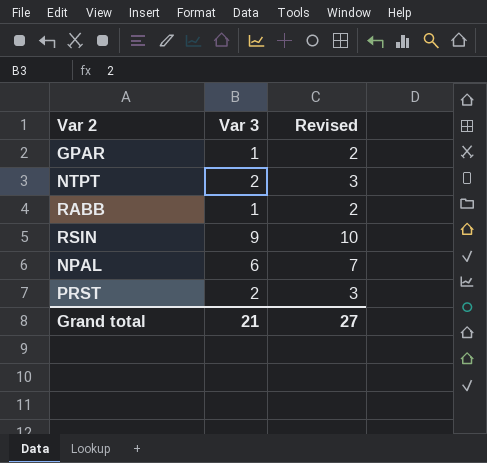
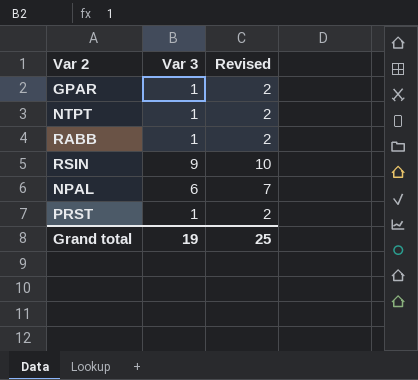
NTPT | Var 3: 2 -> 1
NTPT | Revised: 3 -> 2
PRST | Var 3: 2 -> 1
PRST | Revised: 3 -> 2
Grand total | Var 3: 21 -> 19
Grand total | Revised: 27 -> 25

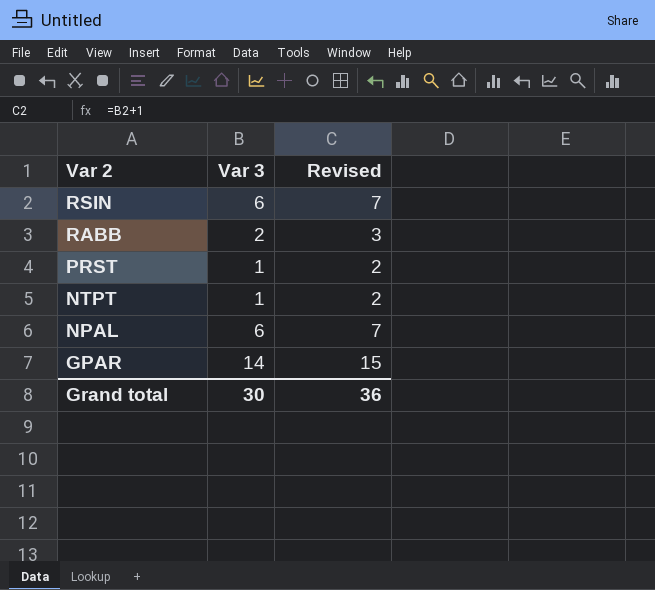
row order: none -> Var 2 descending
RSIN | Var 3: 9 -> 6
RSIN | Revised: 10 -> 7
RABB | Var 3: 1 -> 2
RABB | Revised: 2 -> 3
GPAR | Var 3: 1 -> 14
GPAR | Revised: 2 -> 15
Grand total | Var 3: 19 -> 30
Grand total | Revised: 25 -> 36

